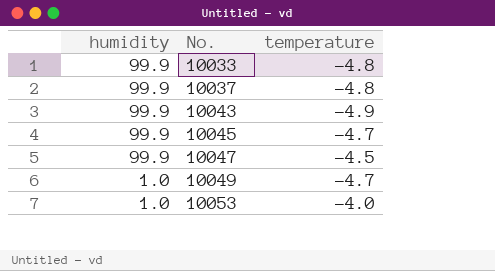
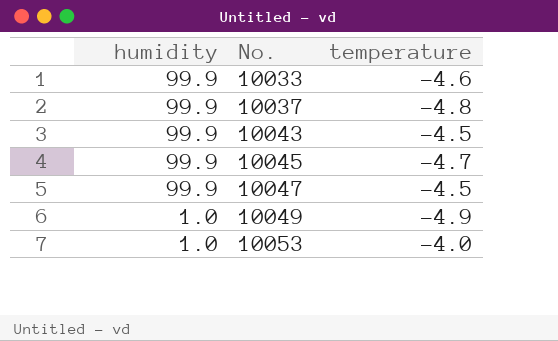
10033 | temperature: -4.8 -> -4.6
10043 | temperature: -4.9 -> -4.5
10049 | temperature: -4.7 -> -4.9

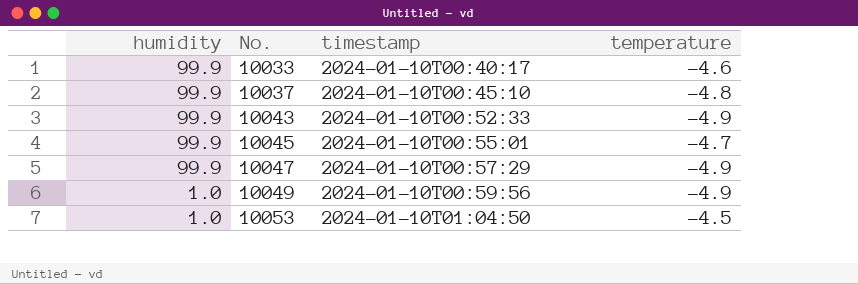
column timestamp | position: none -> 3
10043 | temperature: -4.5 -> -4.9
10047 | temperature: -4.5 -> -4.9
10053 | temperature: -4.0 -> -4.5

